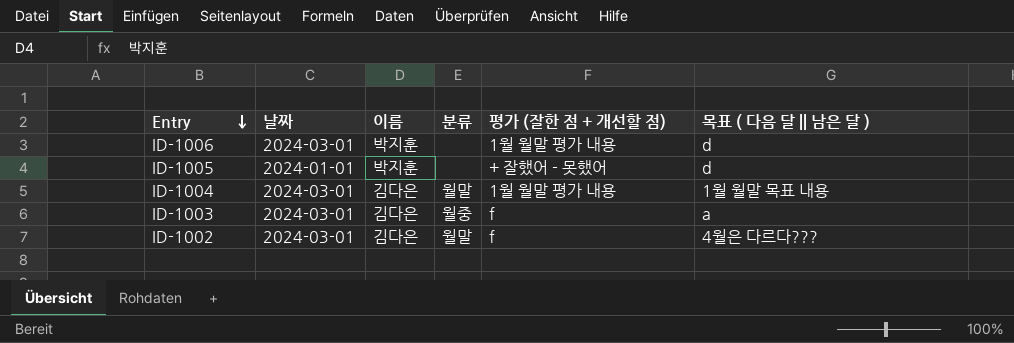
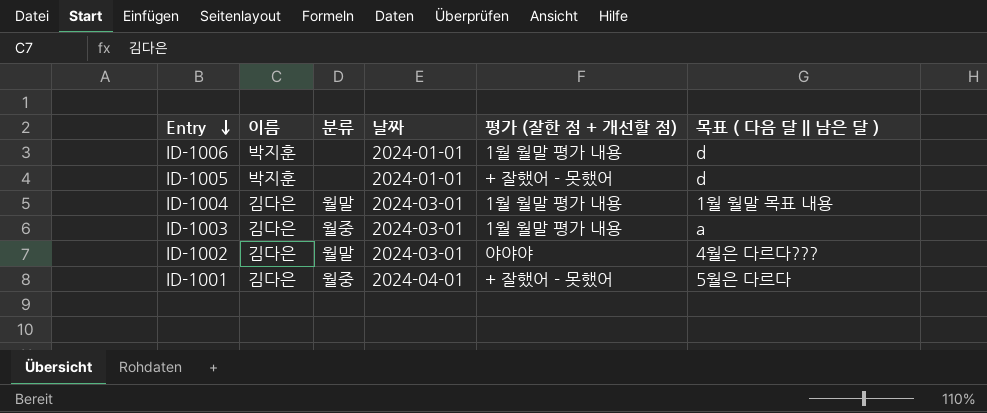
column 날짜 | position: 2 -> 4
ID-1006 | 날짜: 2024-03-01 -> 2024-01-01
ID-1003 | 평가 (잘한 점 + 개선할 점): f -> 1월 월말 평가 내용
ID-1002 | 평가 (잘한 점 + 개선할 점): f -> 야야야
row ID-1001: none -> 김다은 | 월중 | 2024-04-01 | + 잘했어 - 못했어 | 5월은 다르다

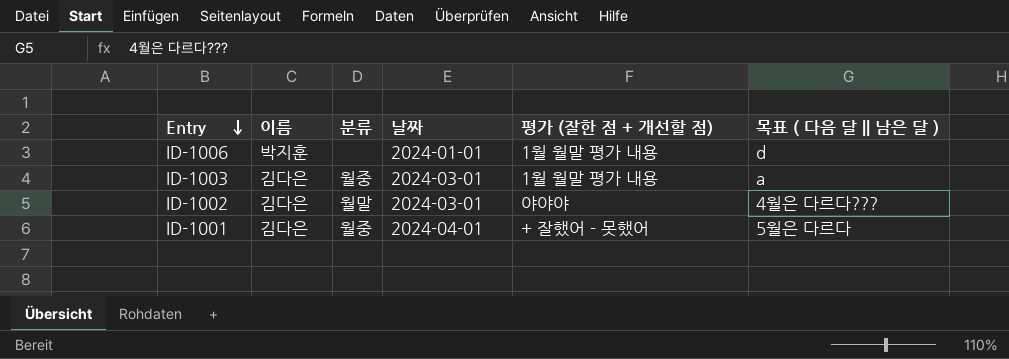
row ID-1005: 박지훈 | none | 2024-01-01 | + 잘했어 - 못했어 | d -> none
row ID-1004: 김다은 | 월말 | 2024-03-01 | 1월 월말 평가 내용 | 1월 월말 목표 내용 -> none

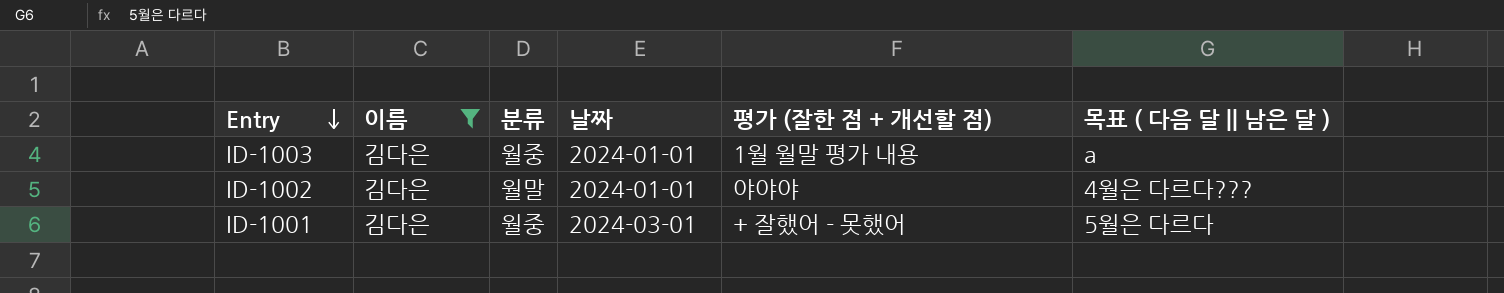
filter: none -> 이름 = 김다은
ID-1003 | 날짜: 2024-03-01 -> 2024-01-01
ID-1002 | 날짜: 2024-03-01 -> 2024-01-01
ID-1001 | 날짜: 2024-04-01 -> 2024-03-01

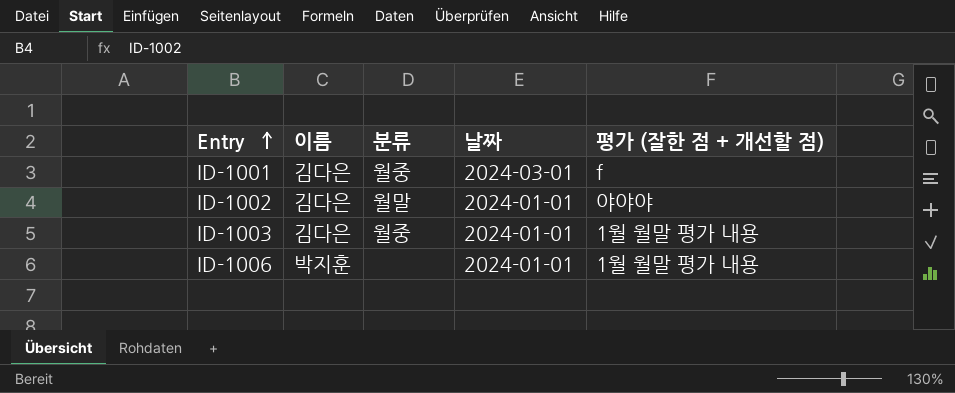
filter: 이름 = 김다은 -> none
row order: Entry descending -> Entry ascending
column 목표 ( 다음 달 || 남은 달 ) | position: 6 -> none
ID-1001 | 평가 (잘한 점 + 개선할 점): + 잘했어 - 못했어 -> f

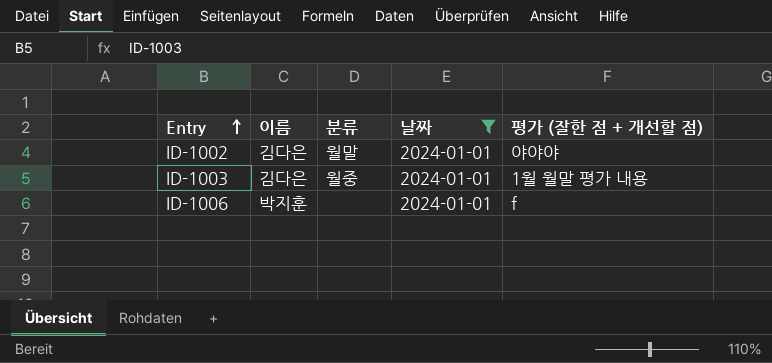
filter: none -> 날짜 = 2024-01-01
ID-1006 | 평가 (잘한 점 + 개선할 점): 1월 월말 평가 내용 -> f

